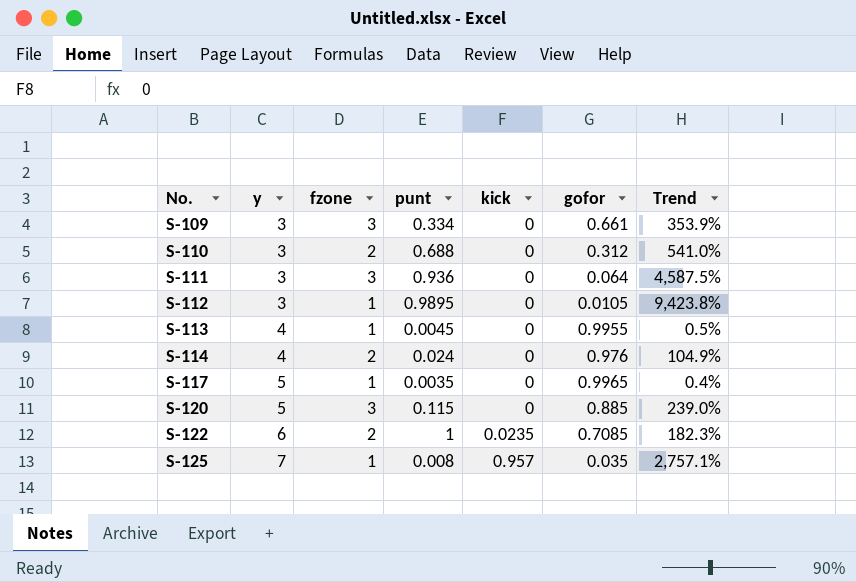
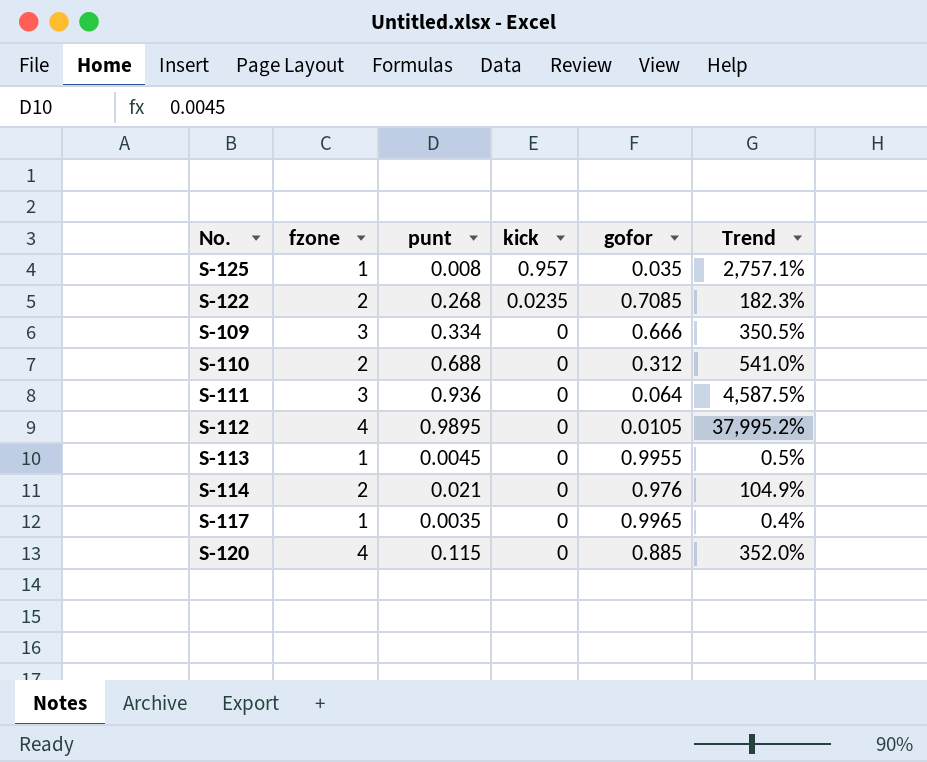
row order: No. ascending -> kick descending
column y | position: 2 -> none
S-122 | punt: 1 -> 0.268
S-109 | gofor: 0.661 -> 0.666
S-109 | Trend: 353.9% -> 350.5%
S-112 | fzone: 1 -> 4
S-112 | Trend: 9,423.8% -> 37,995.2%
S-114 | punt: 0.024 -> 0.021
S-120 | fzone: 3 -> 4
S-120 | Trend: 239.0% -> 352.0%

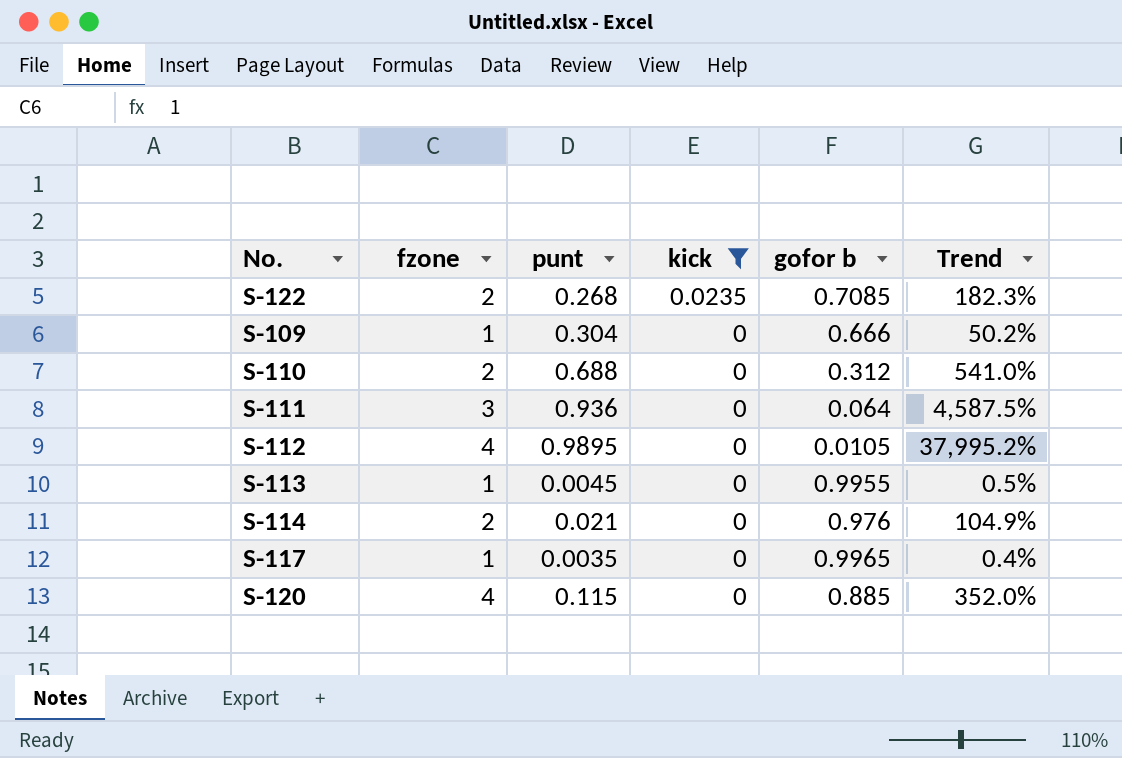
filter: none -> kick != 0.957
column name: gofor -> gofor b
S-109 | fzone: 3 -> 1
S-109 | punt: 0.334 -> 0.304
S-109 | Trend: 350.5% -> 50.2%

